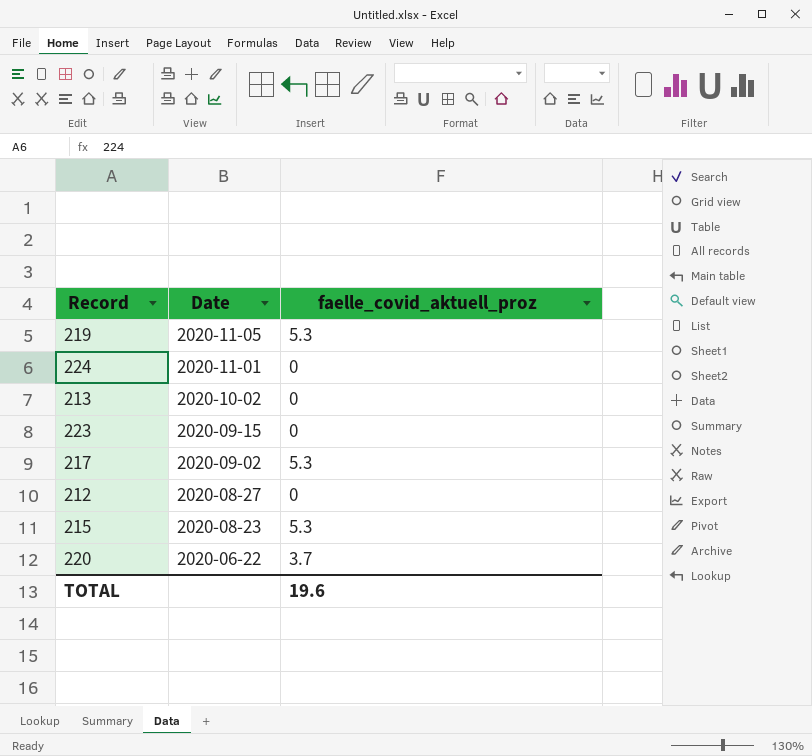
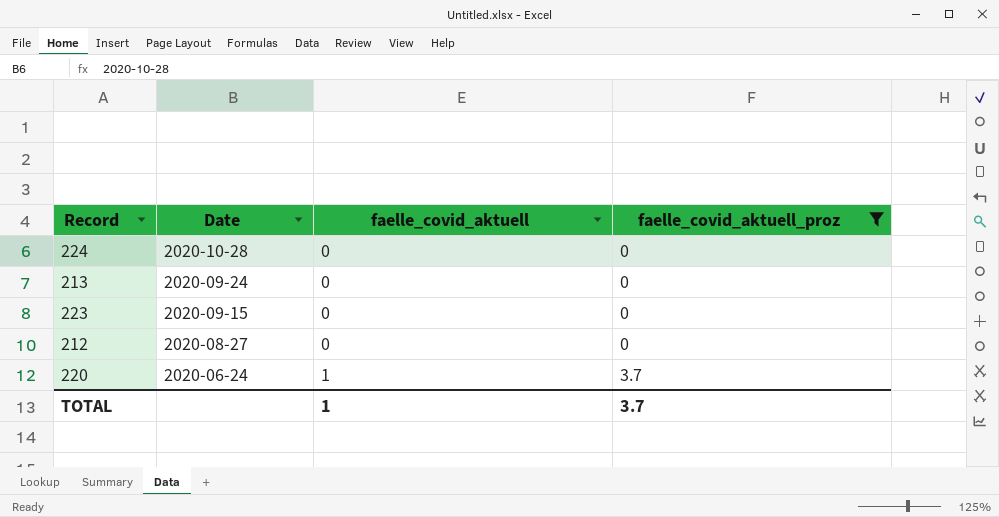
filter: none -> faelle_covid_aktuell_proz != 5.3
column faelle_covid_aktuell | position: none -> 3
224 | Date: 2020-11-01 -> 2020-10-28
213 | Date: 2020-10-02 -> 2020-09-24
220 | Date: 2020-06-22 -> 2020-06-24
TOTAL | faelle_covid_aktuell_proz: 19.6 -> 3.7

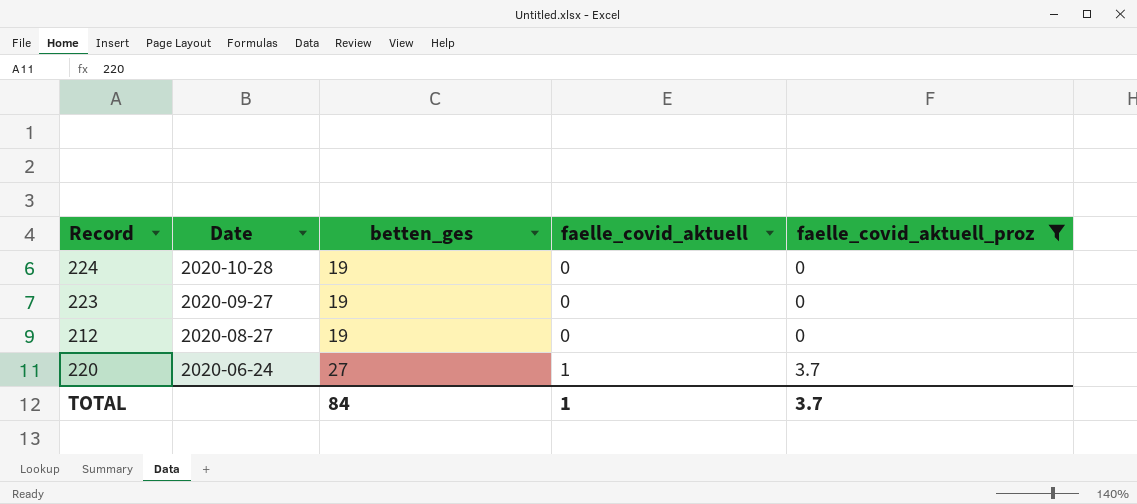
column betten_ges | position: none -> 3
row 213: 2020-09-24 | 0 | 0 -> none
223 | Date: 2020-09-15 -> 2020-09-27

